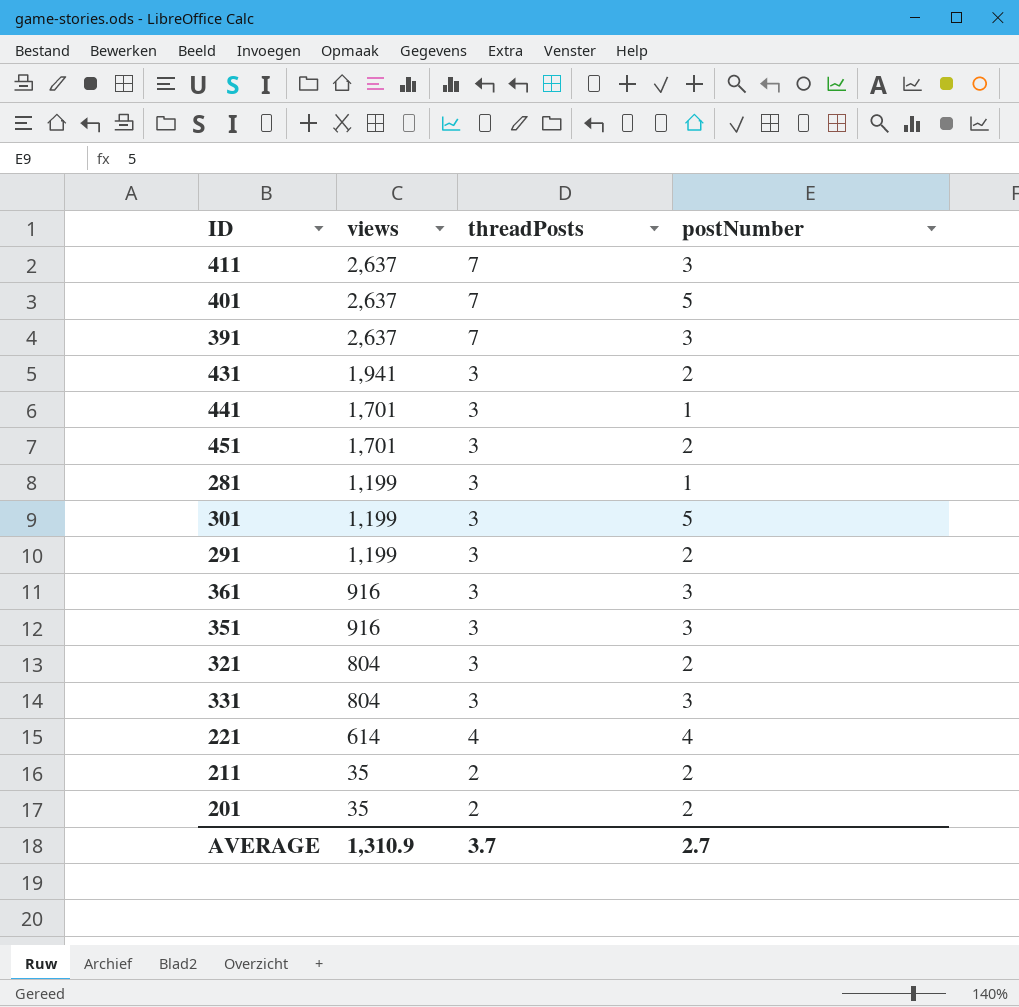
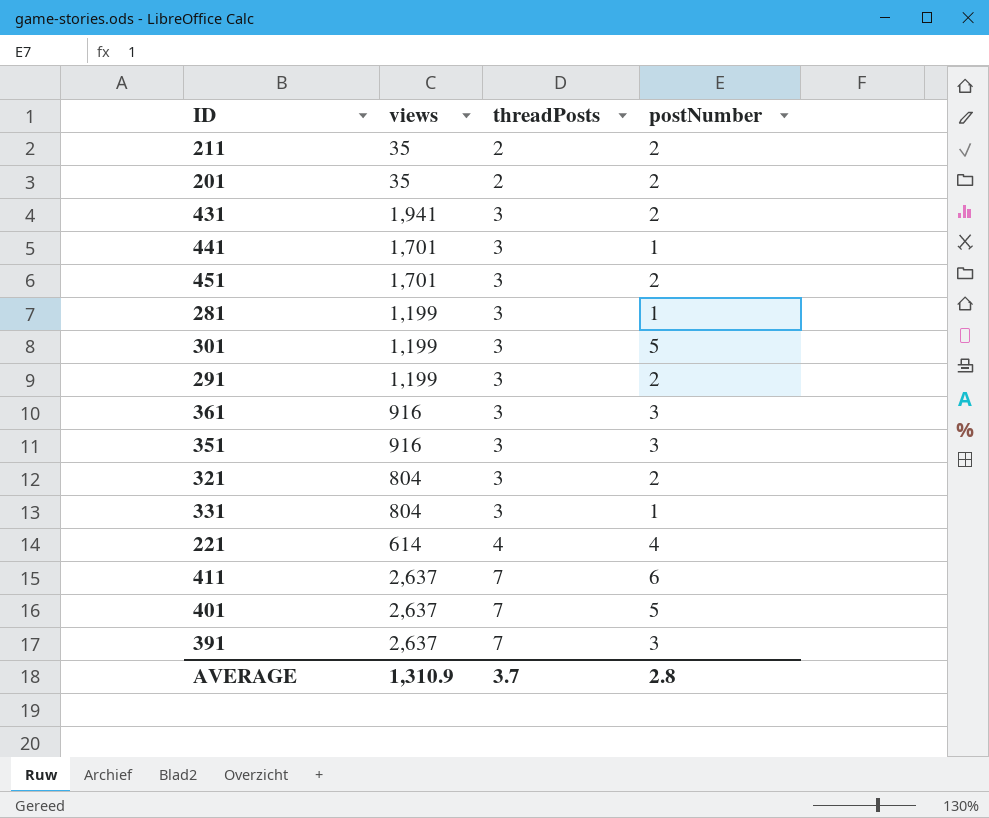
row order: views descending -> threadPosts ascending
331 | postNumber: 3 -> 1
411 | postNumber: 3 -> 6
AVERAGE | postNumber: 2.7 -> 2.8

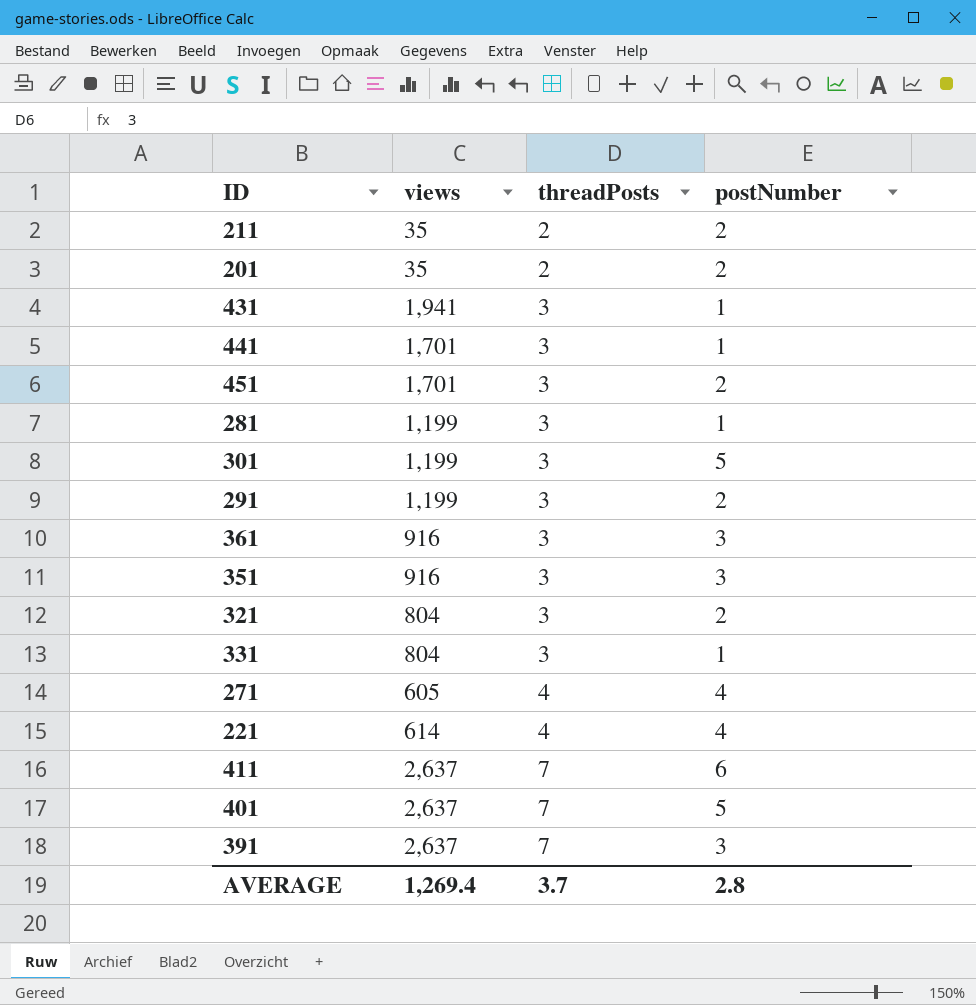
431 | postNumber: 2 -> 1
row 271: none -> 605 | 4 | 4
AVERAGE | views: 1,310.9 -> 1,269.4

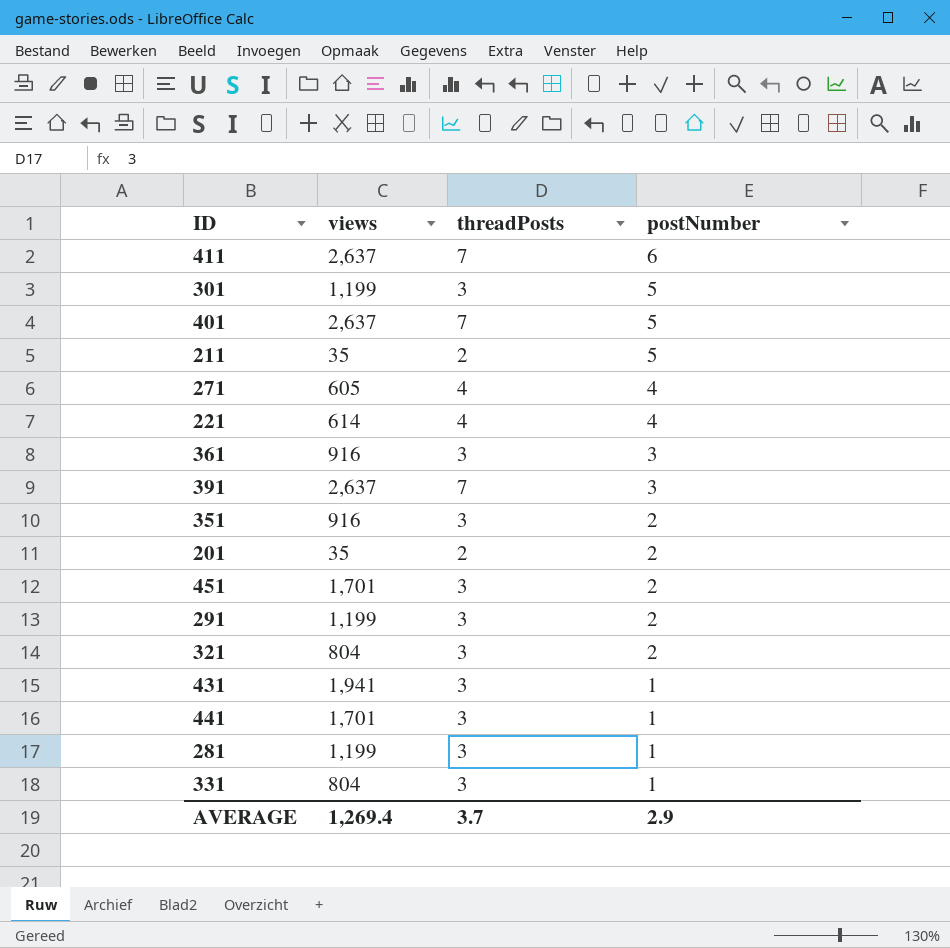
row order: threadPosts ascending -> postNumber descending
211 | postNumber: 2 -> 5
351 | postNumber: 3 -> 2
AVERAGE | postNumber: 2.8 -> 2.9

